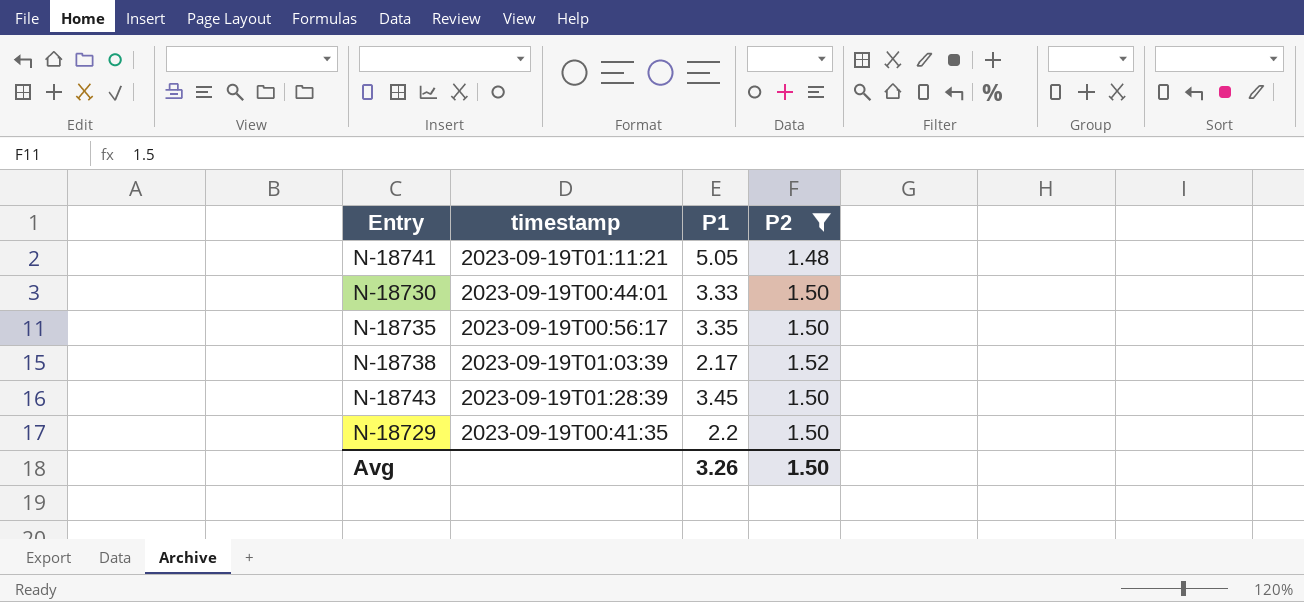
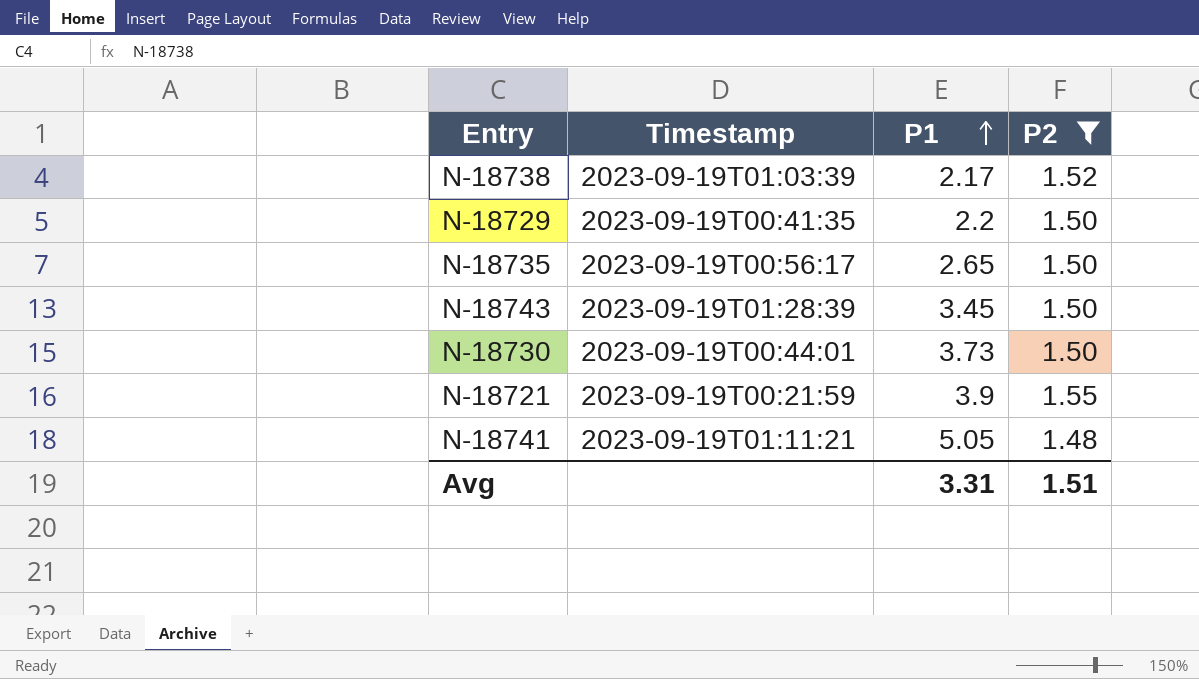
row order: none -> P1 ascending
column name: timestamp -> Timestamp
N-18735 | P1: 3.35 -> 2.65
N-18730 | P1: 3.33 -> 3.73
row N-18721: none -> 2023-09-19T00:21:59 | 3.9 | 1.55
Avg | P1: 3.26 -> 3.31
Avg | P2: 1.50 -> 1.51

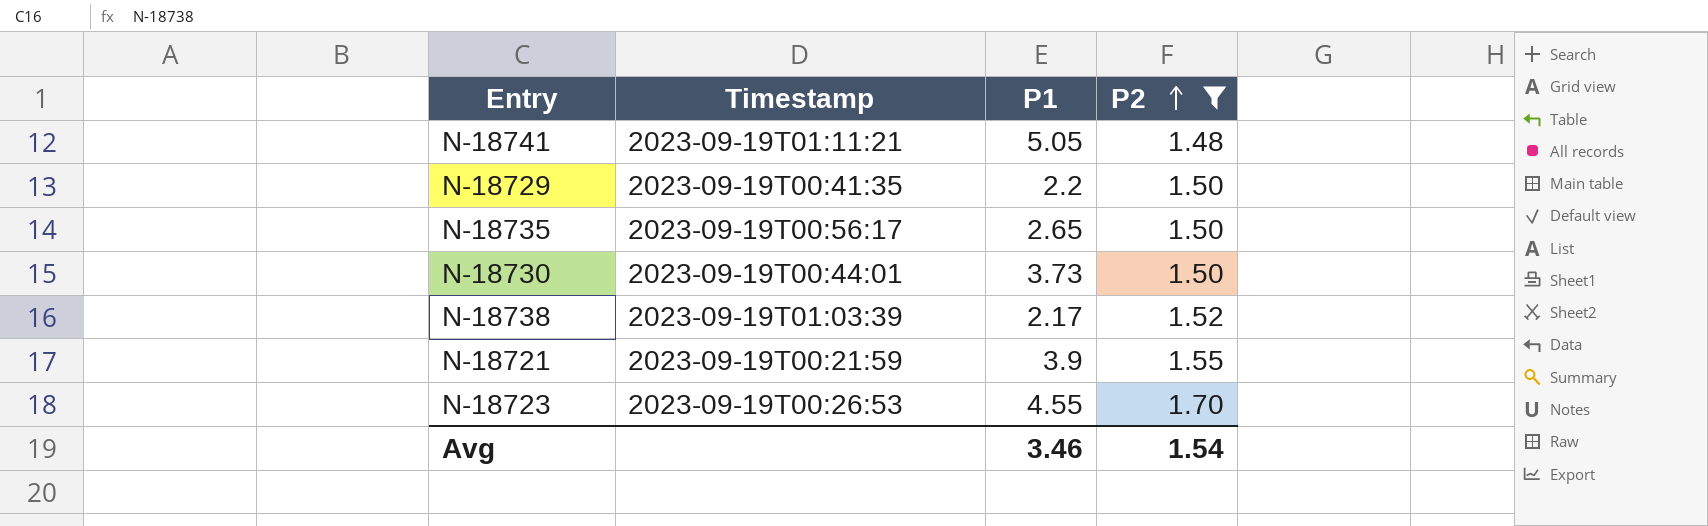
row order: P1 ascending -> P2 ascending
row N-18743: 2023-09-19T01:28:39 | 3.45 | 1.50 -> none
row N-18723: none -> 2023-09-19T00:26:53 | 4.55 | 1.70
Avg | P1: 3.31 -> 3.46
Avg | P2: 1.51 -> 1.54

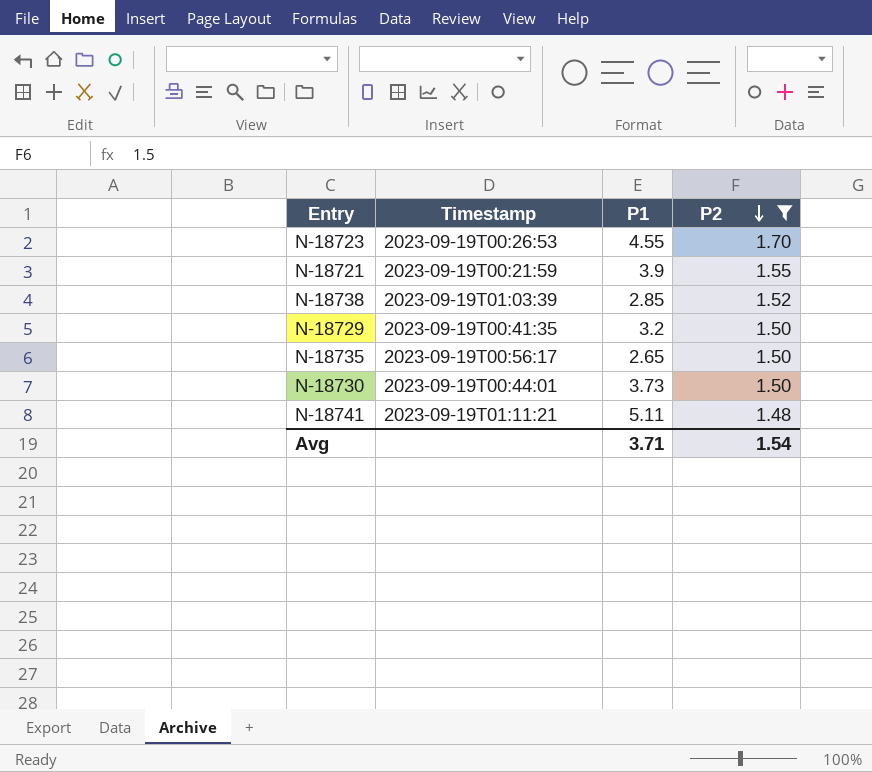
row order: P2 ascending -> P2 descending
N-18738 | P1: 2.17 -> 2.85
N-18729 | P1: 2.2 -> 3.2
N-18741 | P1: 5.05 -> 5.11
Avg | P1: 3.46 -> 3.71

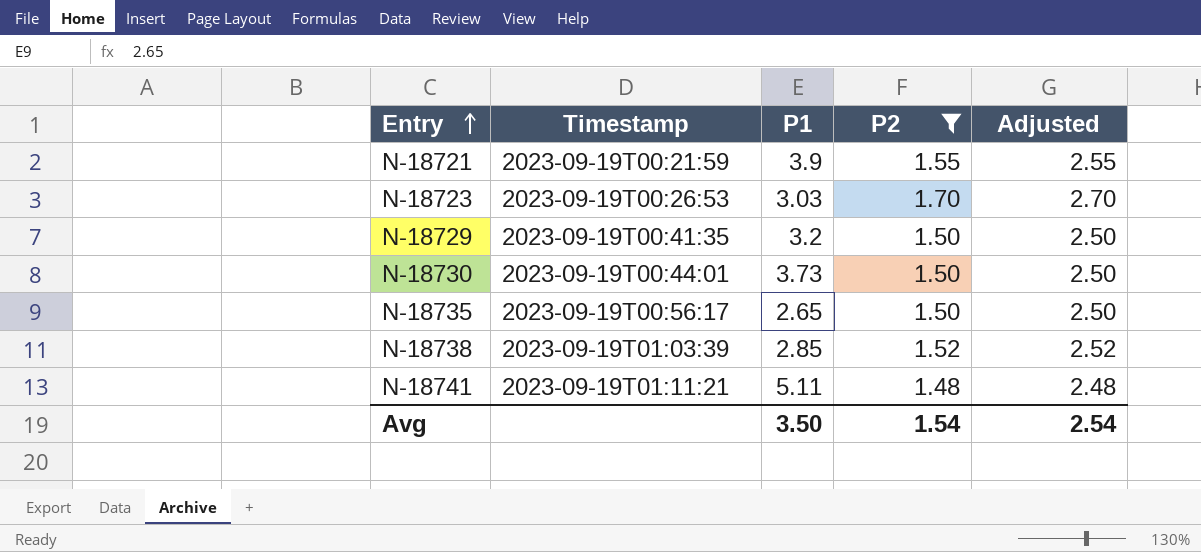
row order: P2 descending -> Entry ascending
column Adjusted | formula: none -> [P2] + 1
N-18723 | P1: 4.55 -> 3.03
Avg | P1: 3.71 -> 3.50

